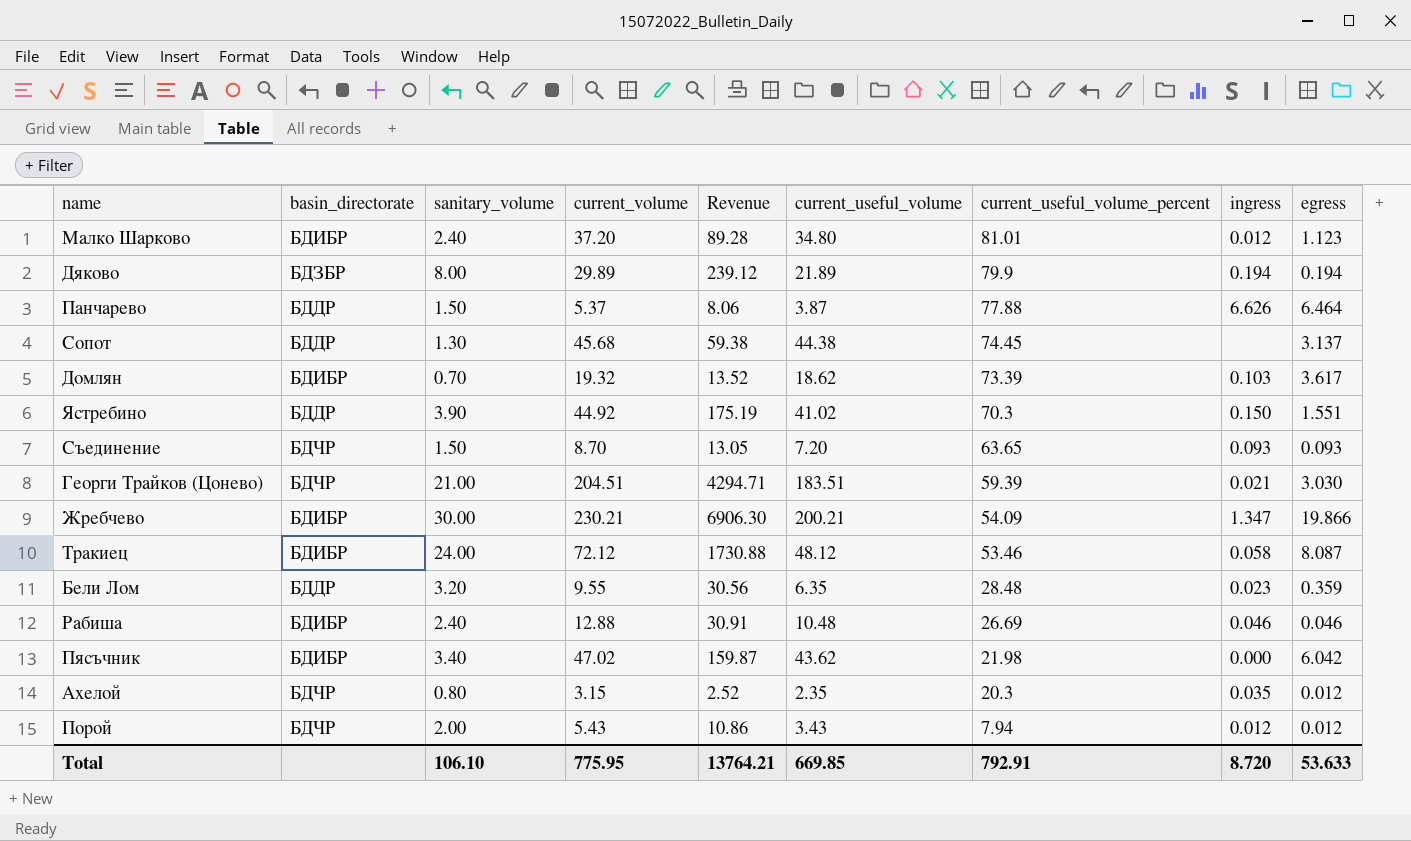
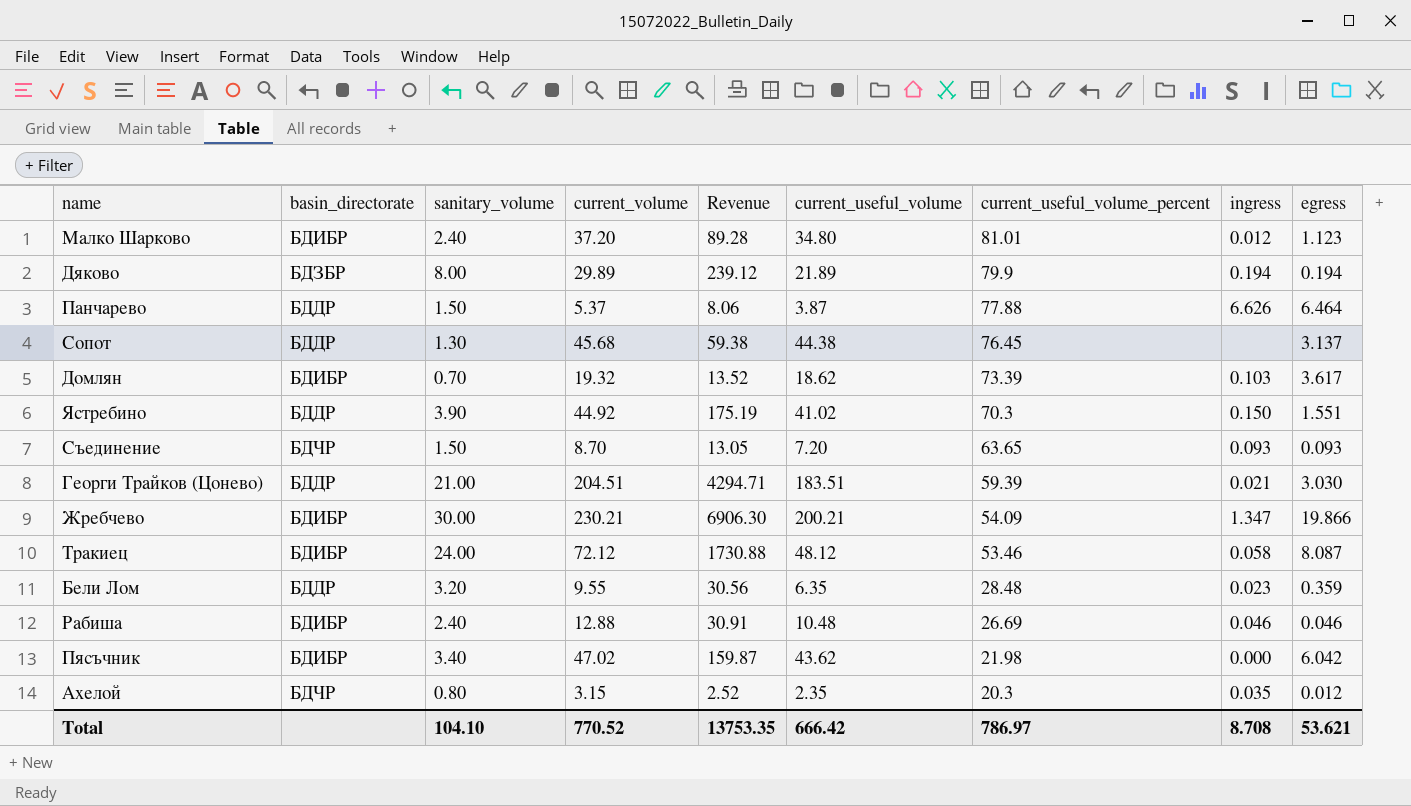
row Порой: БДЧР | 2.00 | 5.43 | 10.86 | 3.43 | 7.94 | 0.012 | 0.012 -> none
Сопот | current_useful_volume_percent: 74.45 -> 76.45
Георги Трайков (Цонево) | basin_directorate: БДЧР -> БДДР
Total | sanitary_volume: 106.10 -> 104.10
Total | current_volume: 775.95 -> 770.52
Total | Revenue: 13764.21 -> 13753.35
Total | current_useful_volume: 669.85 -> 666.42
Total | current_useful_volume_percent: 792.91 -> 786.97
Total | ingress: 8.720 -> 8.708
Total | egress: 53.633 -> 53.621

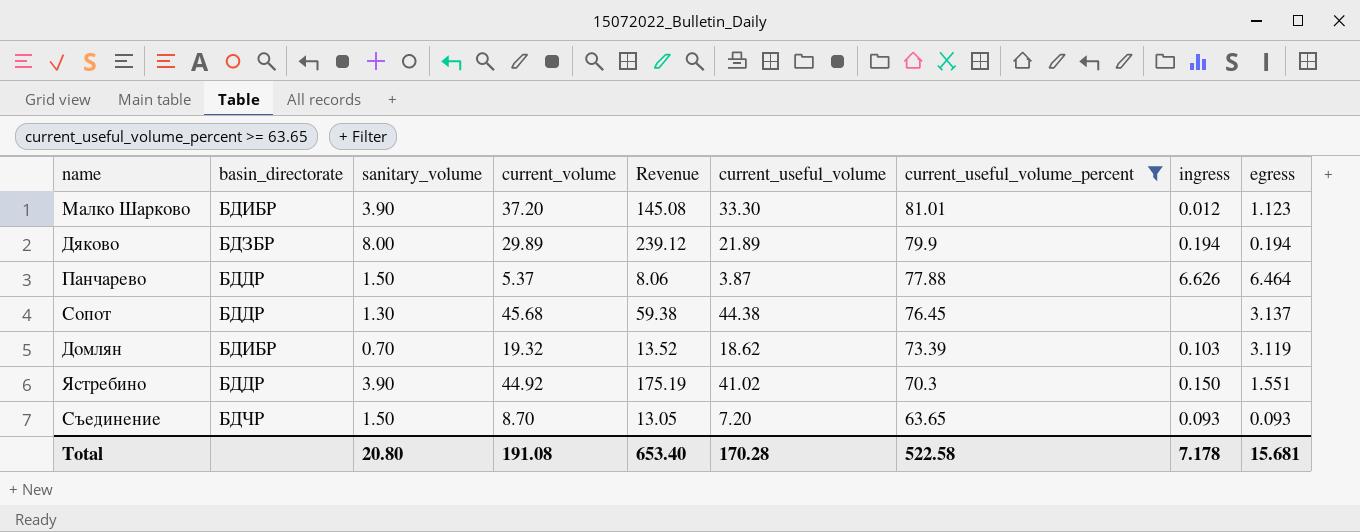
filter: none -> current_useful_volume_percent >= 63.65
Малко Шарково | sanitary_volume: 2.40 -> 3.90
Малко Шарково | Revenue: 89.28 -> 145.08
Малко Шарково | current_useful_volume: 34.80 -> 33.30
Домлян | egress: 3.617 -> 3.119
Total | sanitary_volume: 104.10 -> 20.80
Total | current_volume: 770.52 -> 191.08
Total | Revenue: 13753.35 -> 653.40
Total | current_useful_volume: 666.42 -> 170.28
Total | current_useful_volume_percent: 786.97 -> 522.58
Total | ingress: 8.708 -> 7.178
Total | egress: 53.621 -> 15.681

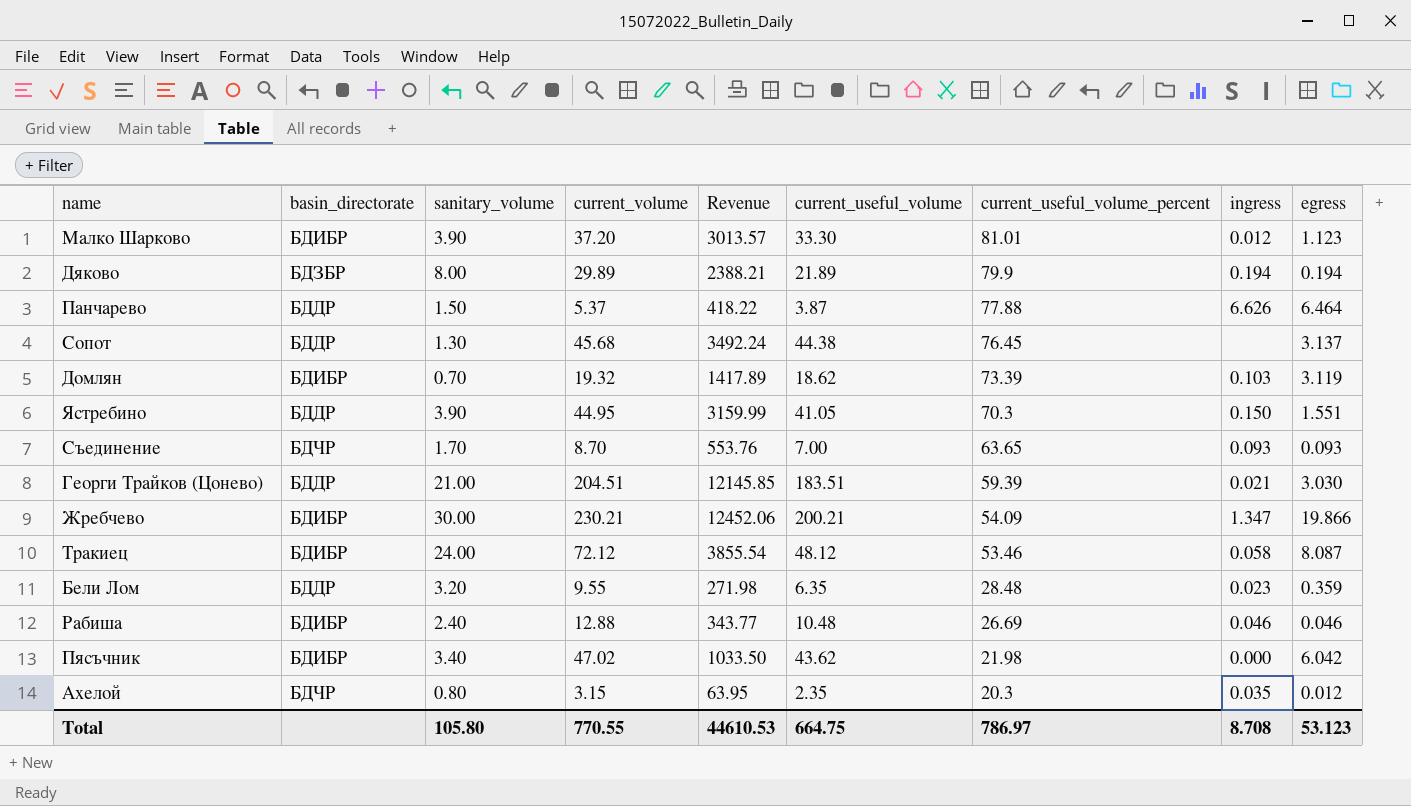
filter: current_useful_volume_percent >= 63.65 -> none
column Revenue | formula: [sanitary_volume] * [current_volume] -> [current_volume] * [current_useful_volume_percent]
Ястребино | current_volume: 44.92 -> 44.95
Ястребино | current_useful_volume: 41.02 -> 41.05
Съединение | sanitary_volume: 1.50 -> 1.70
Съединение | current_useful_volume: 7.20 -> 7.00
Total | sanitary_volume: 20.80 -> 105.80
Total | current_volume: 191.08 -> 770.55
Total | Revenue: 653.40 -> 44610.53
Total | current_useful_volume: 170.28 -> 664.75
Total | current_useful_volume_percent: 522.58 -> 786.97
Total | ingress: 7.178 -> 8.708
Total | egress: 15.681 -> 53.123

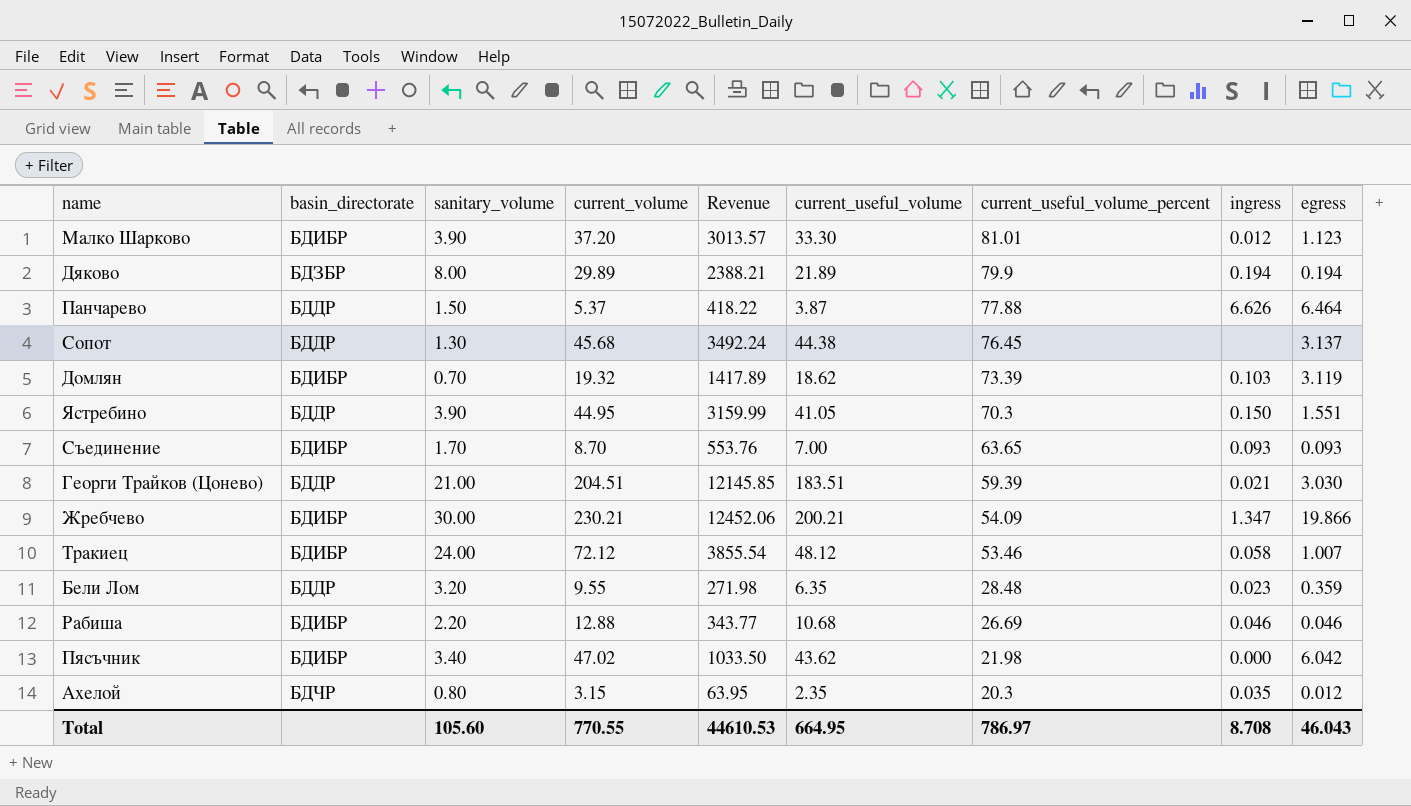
Съединение | basin_directorate: БДЧР -> БДИБР
Тракиец | egress: 8.087 -> 1.007
Рабиша | sanitary_volume: 2.40 -> 2.20
Рабиша | current_useful_volume: 10.48 -> 10.68
Total | sanitary_volume: 105.80 -> 105.60
Total | current_useful_volume: 664.75 -> 664.95
Total | egress: 53.123 -> 46.043

